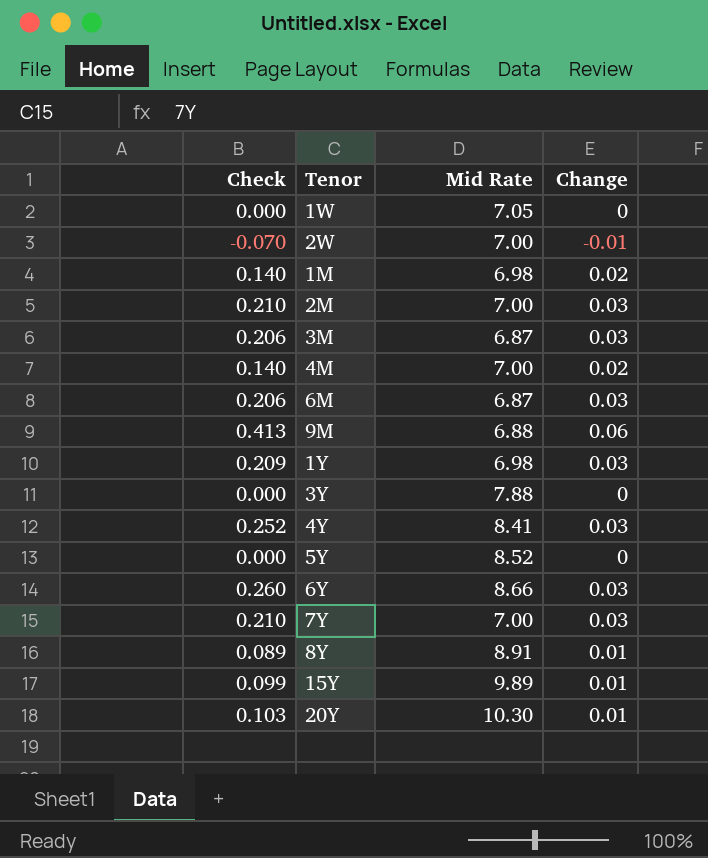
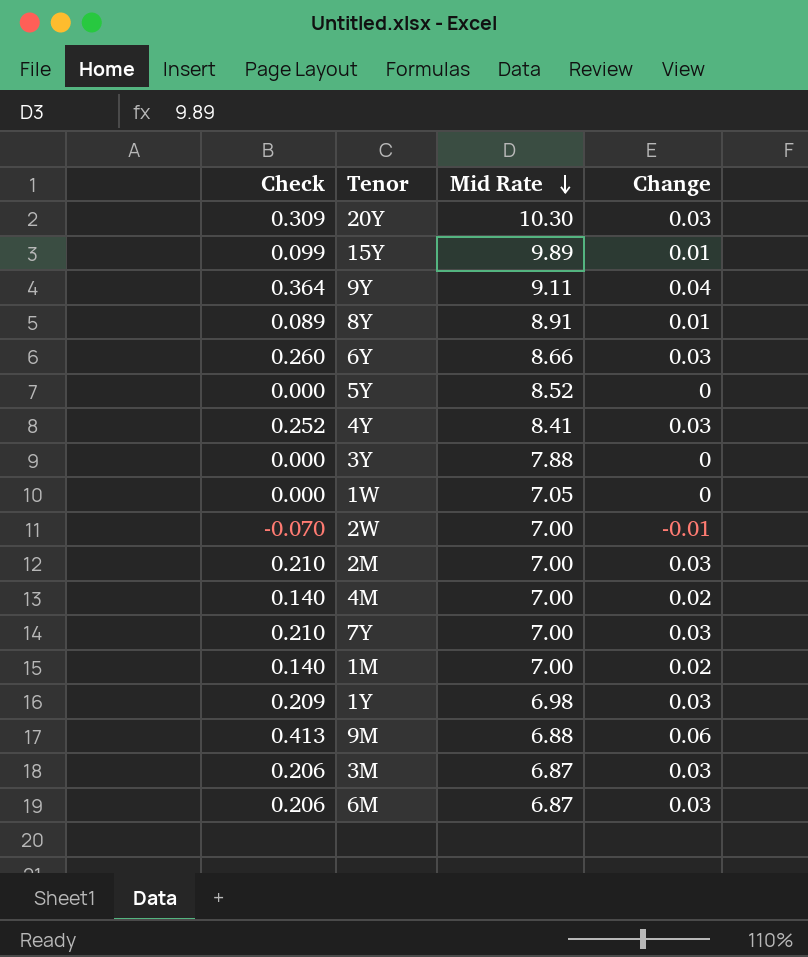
row order: none -> Mid Rate descending
20Y | Check: 0.103 -> 0.309
20Y | Change: 0.01 -> 0.03
row 9Y: none -> 0.364 | 9.11 | 0.04
1M | Mid Rate: 6.98 -> 7.00

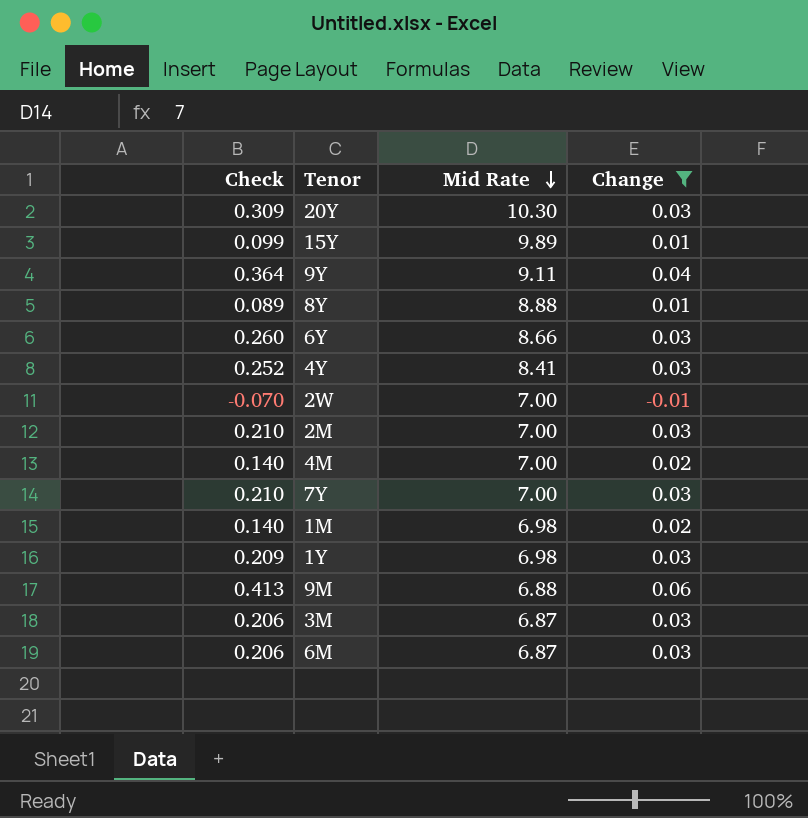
filter: none -> Change != 0
8Y | Mid Rate: 8.91 -> 8.88
1M | Mid Rate: 7.00 -> 6.98

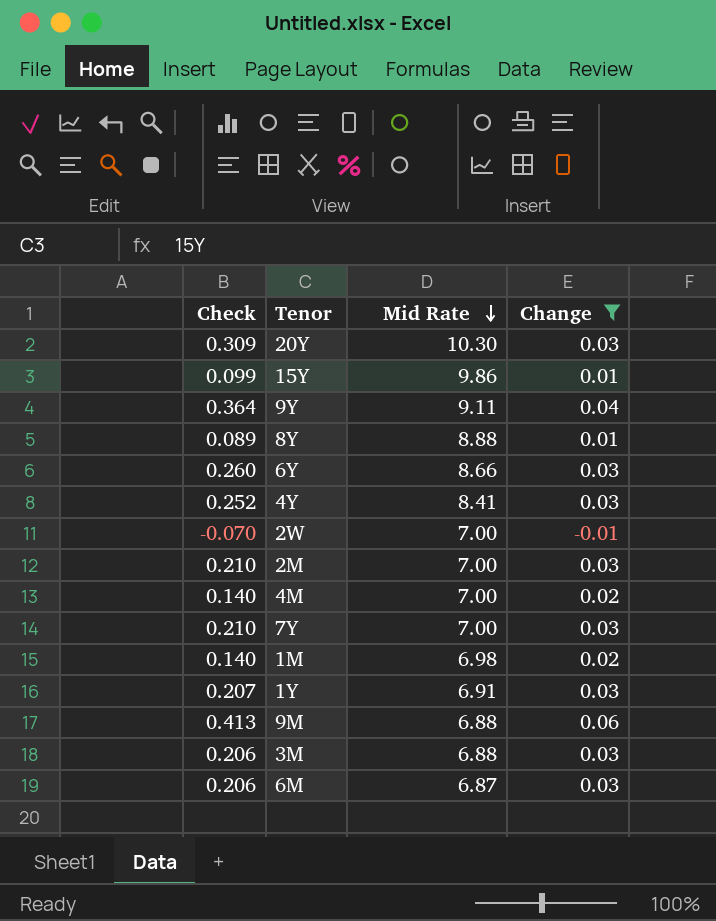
15Y | Mid Rate: 9.89 -> 9.86
1Y | Check: 0.209 -> 0.207
1Y | Mid Rate: 6.98 -> 6.91
3M | Mid Rate: 6.87 -> 6.88

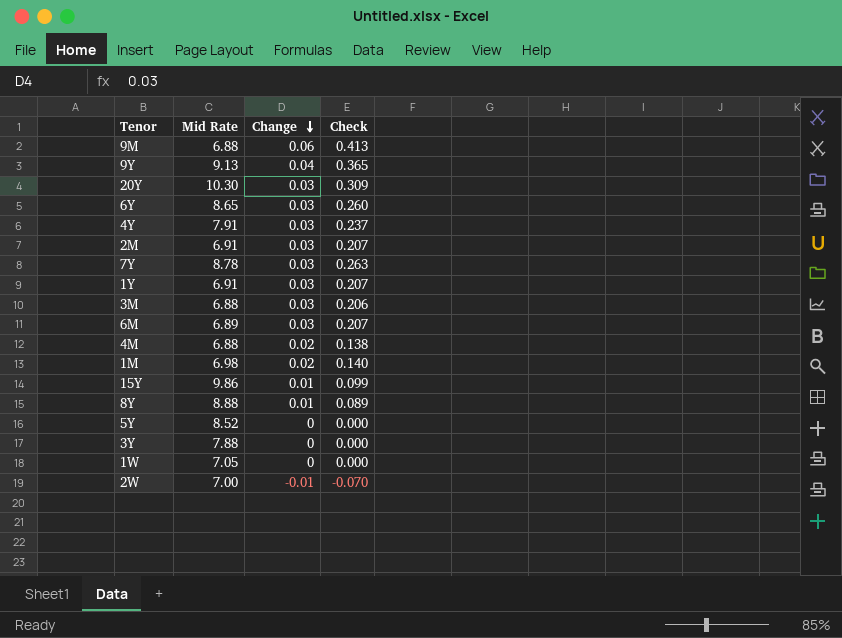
filter: Change != 0 -> none
row order: Mid Rate descending -> Change descending
column Check | position: 1 -> 4
9Y | Mid Rate: 9.11 -> 9.13
9Y | Check: 0.364 -> 0.365
6Y | Mid Rate: 8.66 -> 8.65
4Y | Mid Rate: 8.41 -> 7.91
4Y | Check: 0.252 -> 0.237
2M | Mid Rate: 7.00 -> 6.91
2M | Check: 0.210 -> 0.207
7Y | Mid Rate: 7.00 -> 8.78
7Y | Check: 0.210 -> 0.263
6M | Mid Rate: 6.87 -> 6.89
6M | Check: 0.206 -> 0.207
4M | Mid Rate: 7.00 -> 6.88
4M | Check: 0.140 -> 0.138

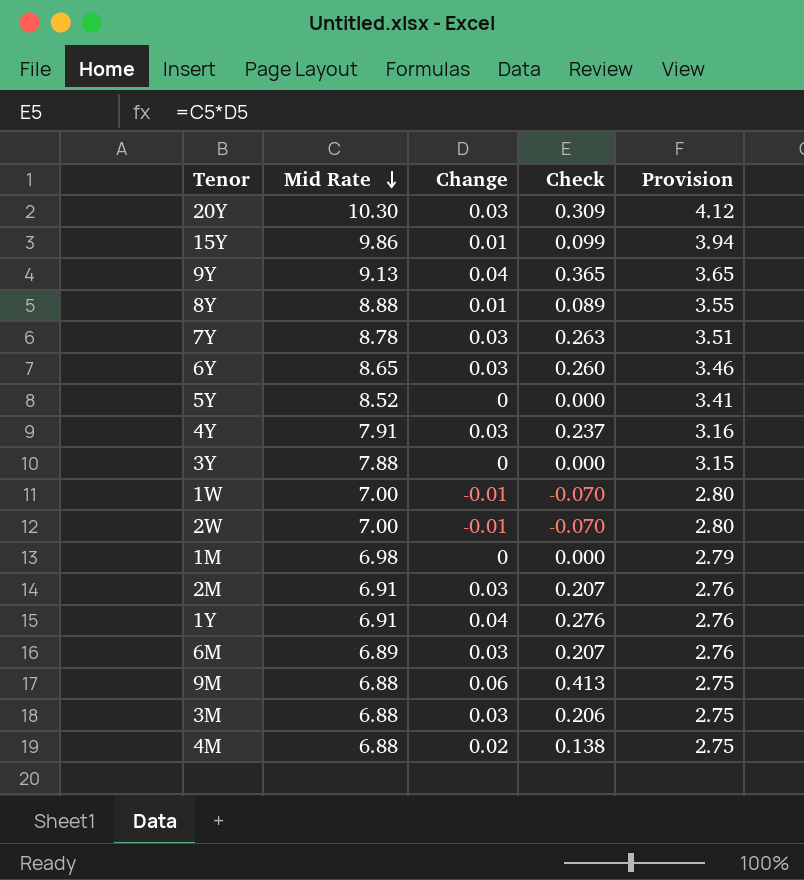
row order: Change descending -> Mid Rate descending
column Provision | formula: none -> [Mid Rate] * 0.4
1W | Mid Rate: 7.05 -> 7.00
1W | Change: 0 -> -0.01
1W | Check: 0.000 -> -0.070
1M | Change: 0.02 -> 0
1M | Check: 0.140 -> 0.000
1Y | Change: 0.03 -> 0.04
1Y | Check: 0.207 -> 0.276

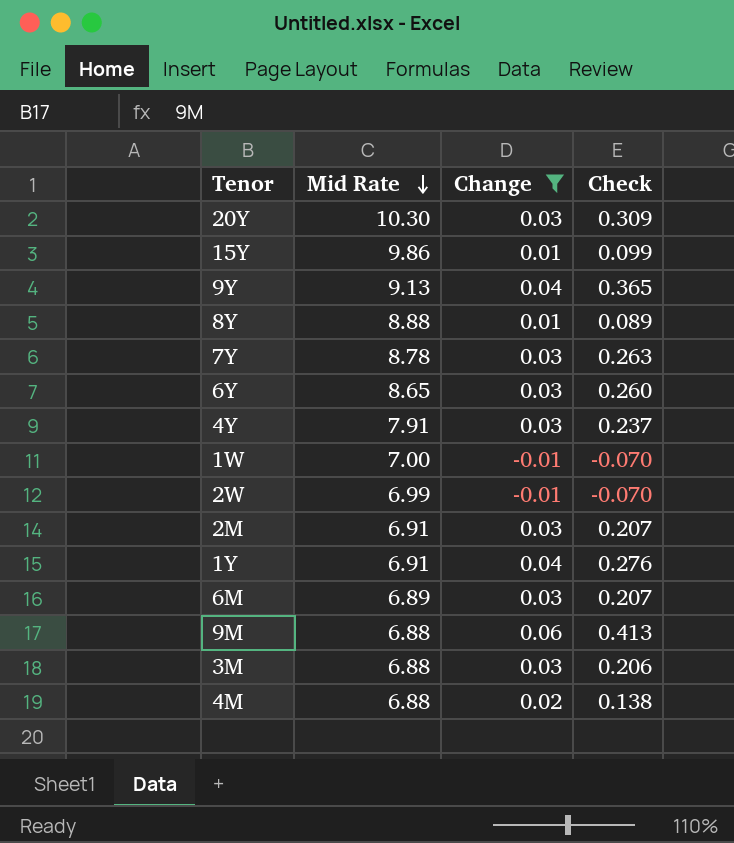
filter: none -> Change != 0
column Provision | formula: [Mid Rate] * 0.4 -> none
2W | Mid Rate: 7.00 -> 6.99

